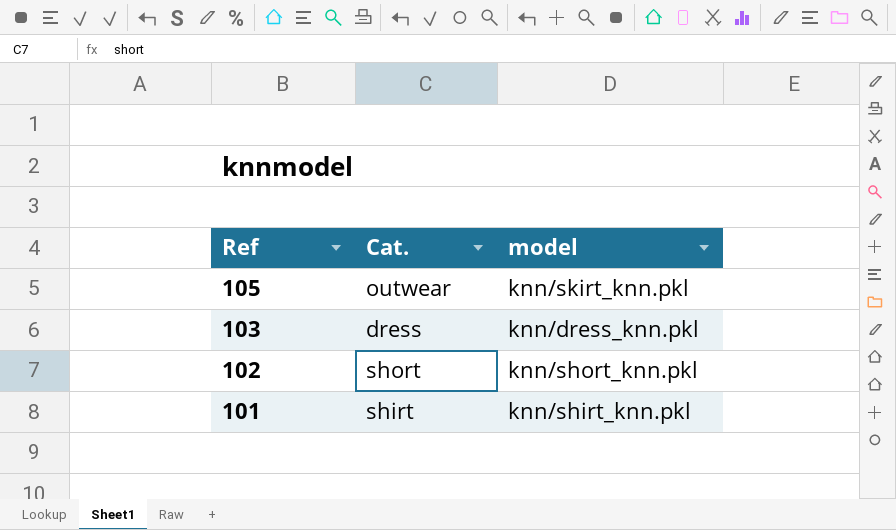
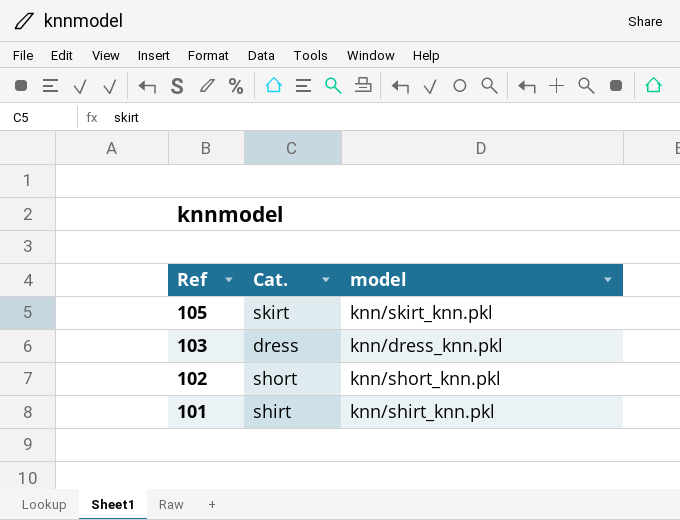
105 | Cat.: outwear -> skirt

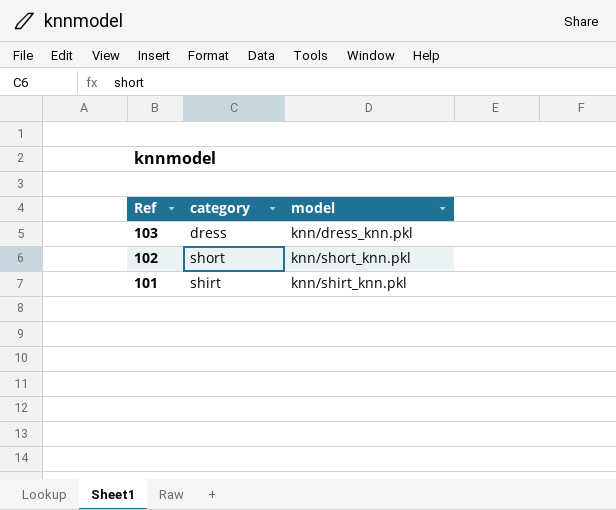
column name: Cat. -> category
row 105: skirt | knn/skirt_knn.pkl -> none

